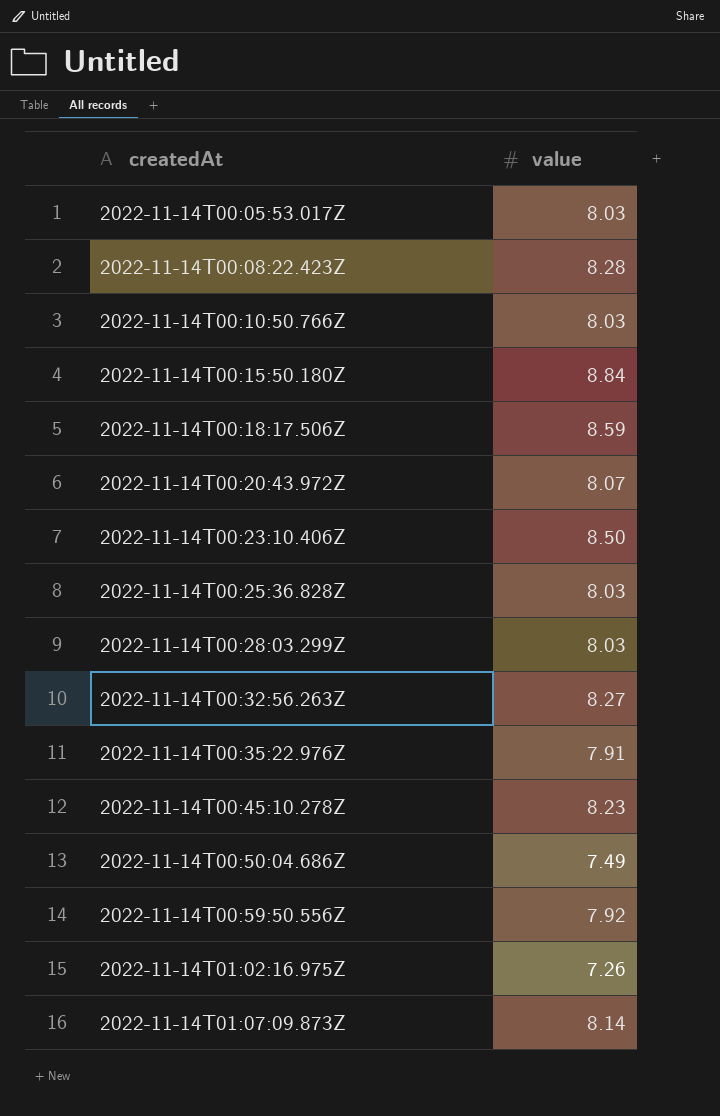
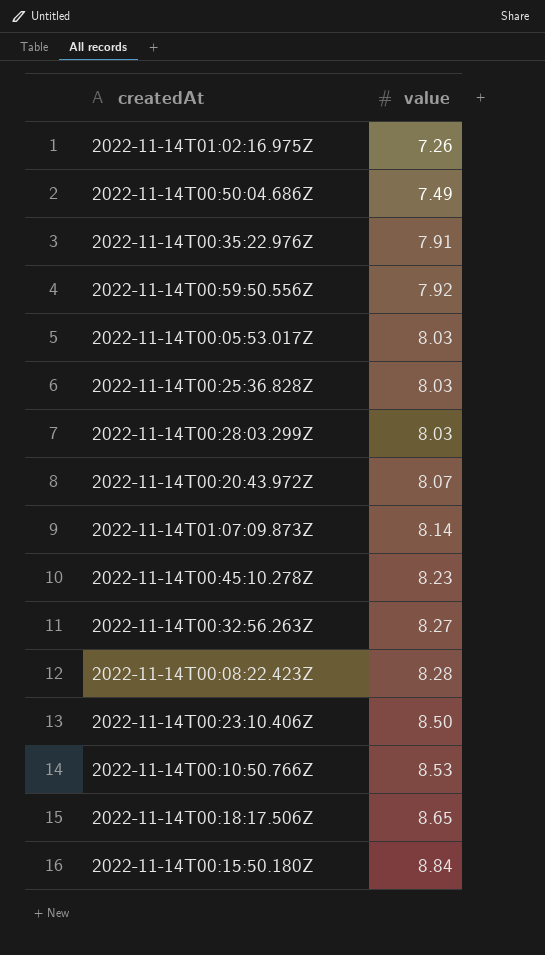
row order: createdAt ascending -> value ascending
2022-11-14T00:10:50.766Z | value: 8.03 -> 8.53
2022-11-14T00:18:17.506Z | value: 8.59 -> 8.65

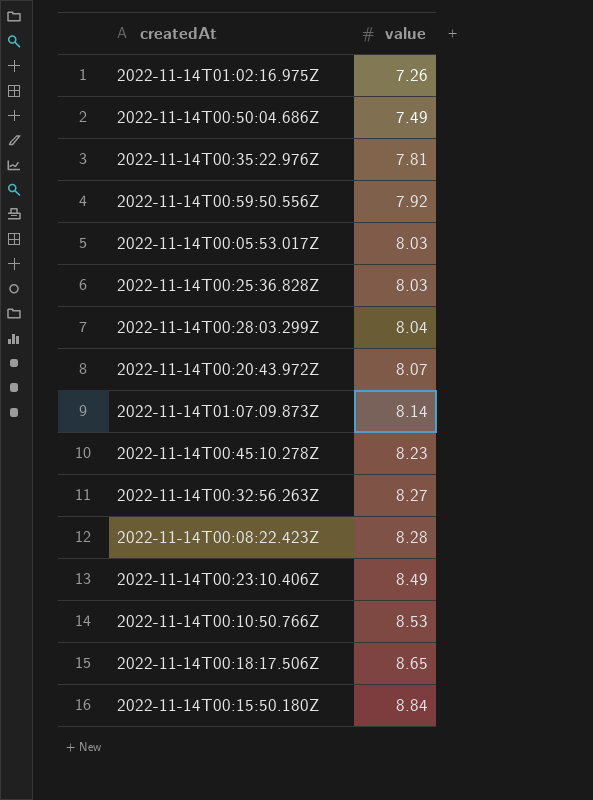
2022-11-14T00:35:22.976Z | value: 7.91 -> 7.81
2022-11-14T00:28:03.299Z | value: 8.03 -> 8.04
2022-11-14T00:23:10.406Z | value: 8.50 -> 8.49

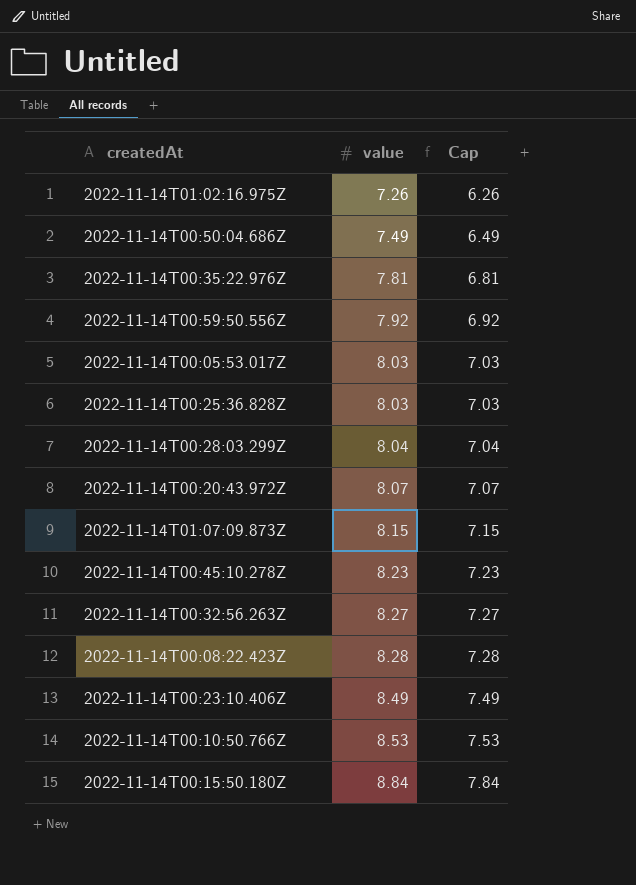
column Cap | formula: none -> [value] - 1
row 2022-11-14T00:18:17.506Z: 8.65 -> none
2022-11-14T01:07:09.873Z | value: 8.14 -> 8.15

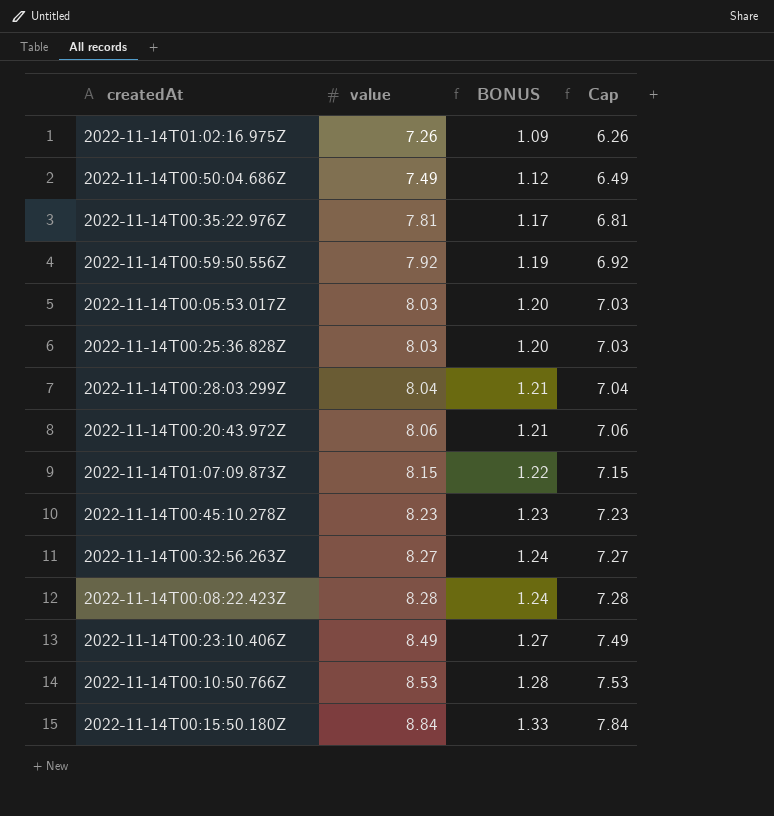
column BONUS | formula: none -> [value] * 0.15
2022-11-14T00:20:43.972Z | value: 8.07 -> 8.06
2022-11-14T00:20:43.972Z | Cap: 7.07 -> 7.06

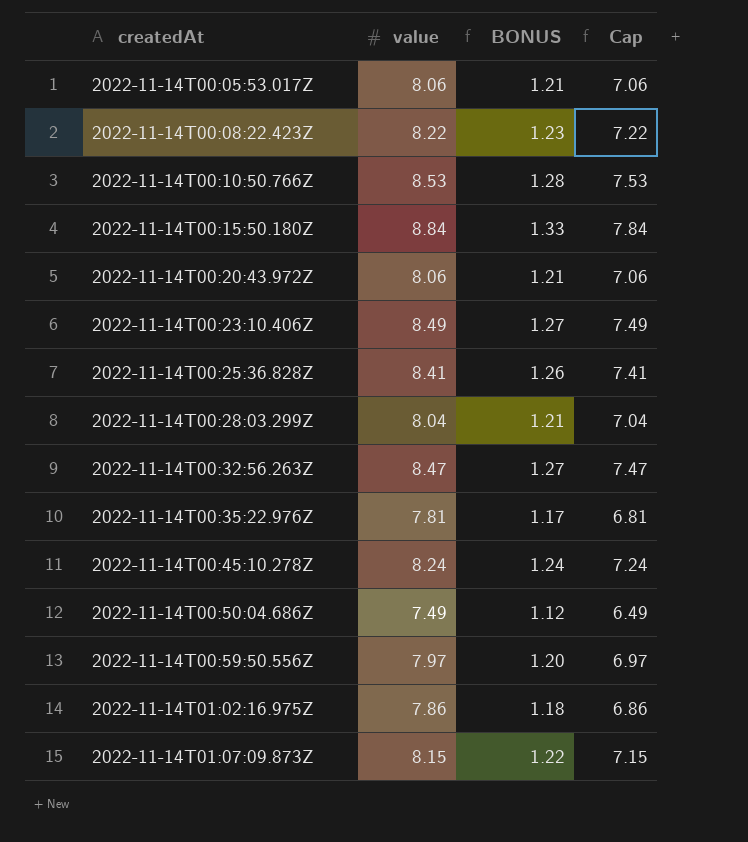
row order: value ascending -> createdAt ascending
2022-11-14T00:05:53.017Z | value: 8.03 -> 8.06
2022-11-14T00:05:53.017Z | BONUS: 1.20 -> 1.21
2022-11-14T00:05:53.017Z | Cap: 7.03 -> 7.06
2022-11-14T00:08:22.423Z | value: 8.28 -> 8.22
2022-11-14T00:08:22.423Z | BONUS: 1.24 -> 1.23
2022-11-14T00:08:22.423Z | Cap: 7.28 -> 7.22
2022-11-14T00:25:36.828Z | value: 8.03 -> 8.41
2022-11-14T00:25:36.828Z | BONUS: 1.20 -> 1.26
2022-11-14T00:25:36.828Z | Cap: 7.03 -> 7.41
2022-11-14T00:32:56.263Z | value: 8.27 -> 8.47
2022-11-14T00:32:56.263Z | BONUS: 1.24 -> 1.27
2022-11-14T00:32:56.263Z | Cap: 7.27 -> 7.47
2022-11-14T00:45:10.278Z | value: 8.23 -> 8.24
2022-11-14T00:45:10.278Z | BONUS: 1.23 -> 1.24
2022-11-14T00:45:10.278Z | Cap: 7.23 -> 7.24
2022-11-14T00:59:50.556Z | value: 7.92 -> 7.97
2022-11-14T00:59:50.556Z | BONUS: 1.19 -> 1.20
2022-11-14T00:59:50.556Z | Cap: 6.92 -> 6.97
2022-11-14T01:02:16.975Z | value: 7.26 -> 7.86
2022-11-14T01:02:16.975Z | BONUS: 1.09 -> 1.18
2022-11-14T01:02:16.975Z | Cap: 6.26 -> 6.86

